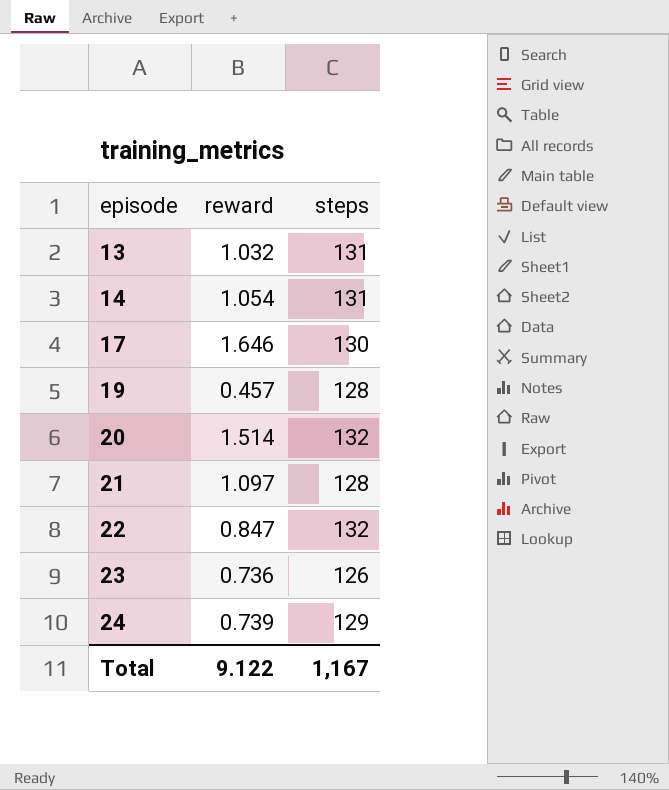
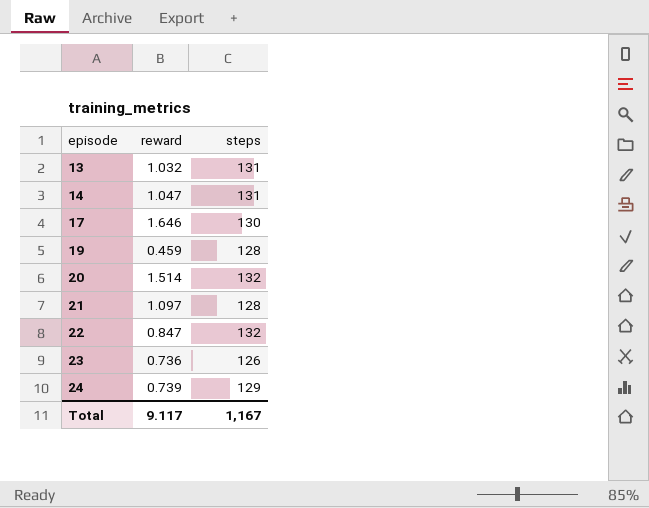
14 | reward: 1.054 -> 1.047
19 | reward: 0.457 -> 0.459
Total | reward: 9.122 -> 9.117

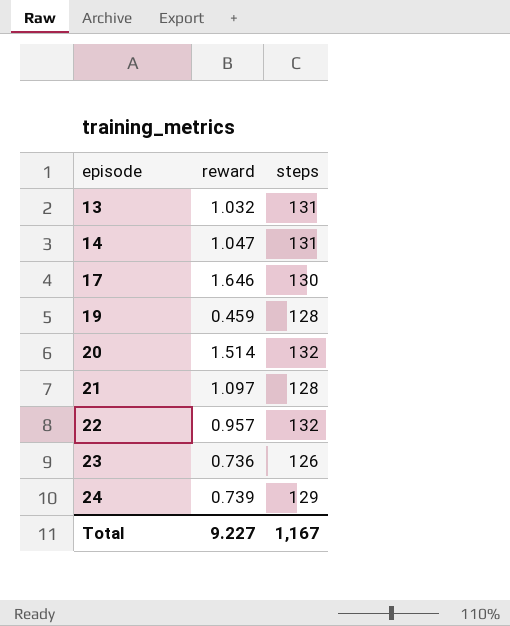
22 | reward: 0.847 -> 0.957
Total | reward: 9.117 -> 9.227

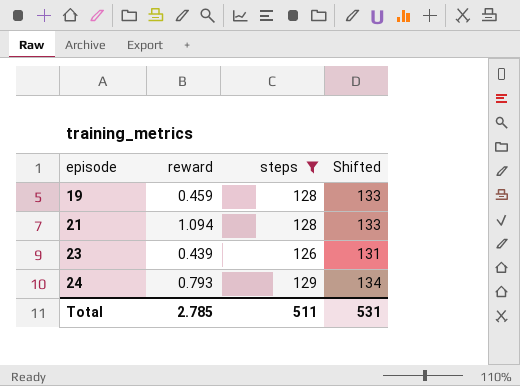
filter: none -> steps <= 129
column Shifted | formula: none -> [steps] + 5
21 | reward: 1.097 -> 1.094
23 | reward: 0.736 -> 0.439
24 | reward: 0.739 -> 0.793
Total | reward: 9.227 -> 2.785
Total | steps: 1,167 -> 511

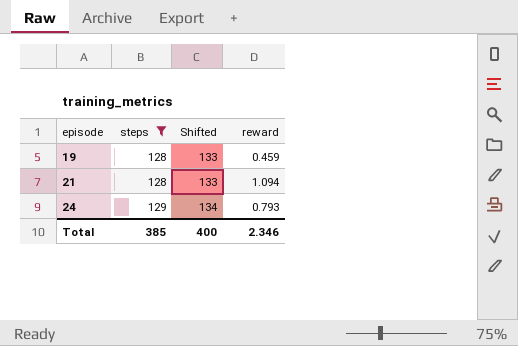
column reward | position: 2 -> 4
row 23: 0.439 | 126 | 131 -> none
Total | steps: 511 -> 385
Total | Shifted: 531 -> 400
Total | reward: 2.785 -> 2.346

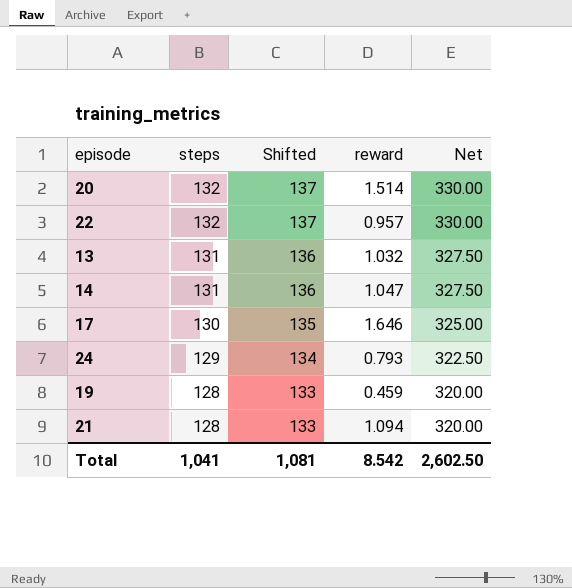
filter: steps <= 129 -> none
row order: episode ascending -> steps descending
column Net | formula: none -> [steps] * 2.5
Total | steps: 385 -> 1,041
Total | Shifted: 400 -> 1,081
Total | reward: 2.346 -> 8.542

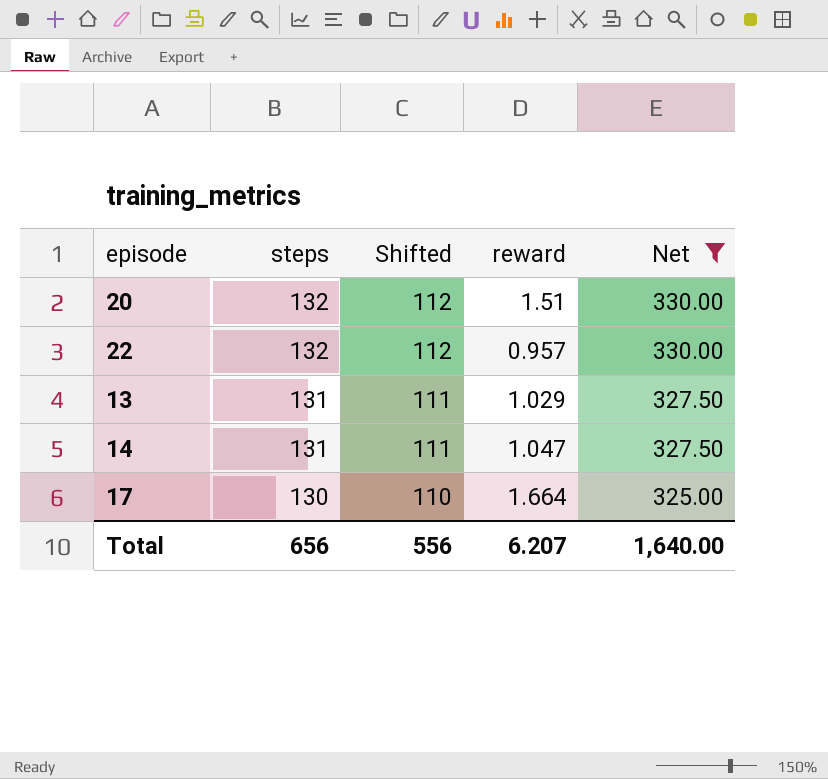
filter: none -> Net >= 325.00
column Shifted | formula: [steps] + 5 -> [steps] - 20
20 | reward: 1.514 -> 1.51
13 | reward: 1.032 -> 1.029
17 | reward: 1.646 -> 1.664
Total | steps: 1,041 -> 656
Total | Shifted: 1,081 -> 556
Total | reward: 8.542 -> 6.207
Total | Net: 2,602.50 -> 1,640.00

